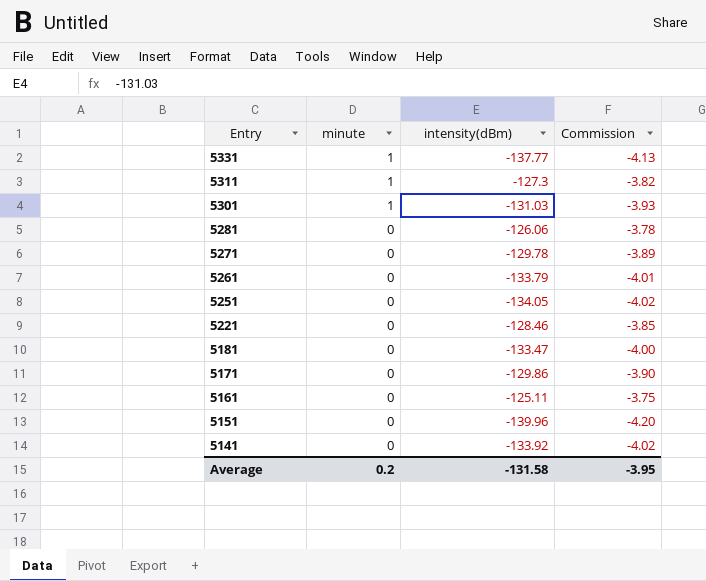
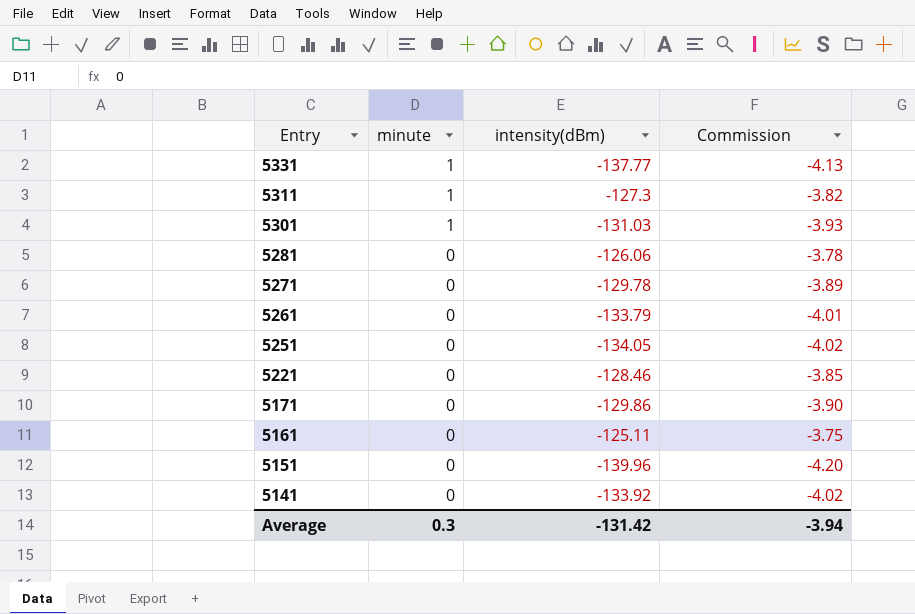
row 5181: 0 | -133.47 | -4.00 -> none
Average | minute: 0.2 -> 0.3
Average | intensity(dBm): -131.58 -> -131.42
Average | Commission: -3.95 -> -3.94

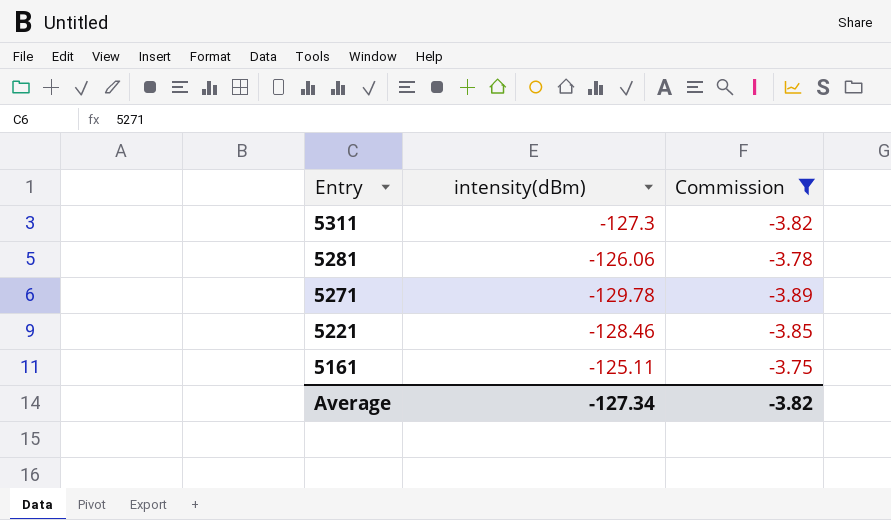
filter: none -> Commission >= -3.89
column minute | position: 2 -> none
Average | intensity(dBm): -131.42 -> -127.34
Average | Commission: -3.94 -> -3.82

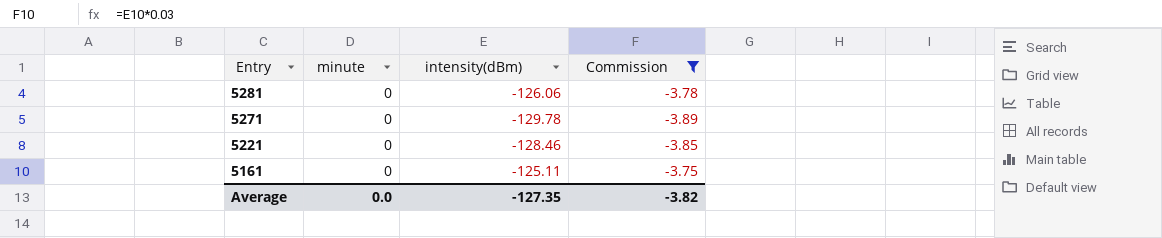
column minute | position: none -> 2
row 5311: -127.3 | -3.82 -> none
Average | intensity(dBm): -127.34 -> -127.35

